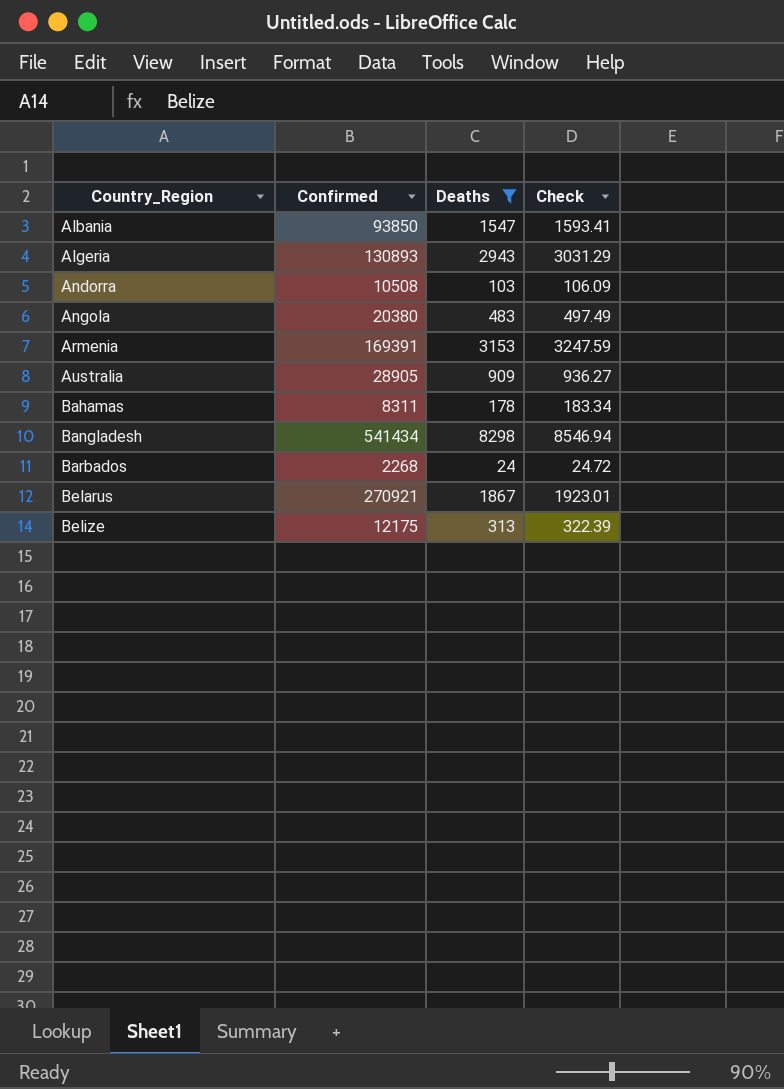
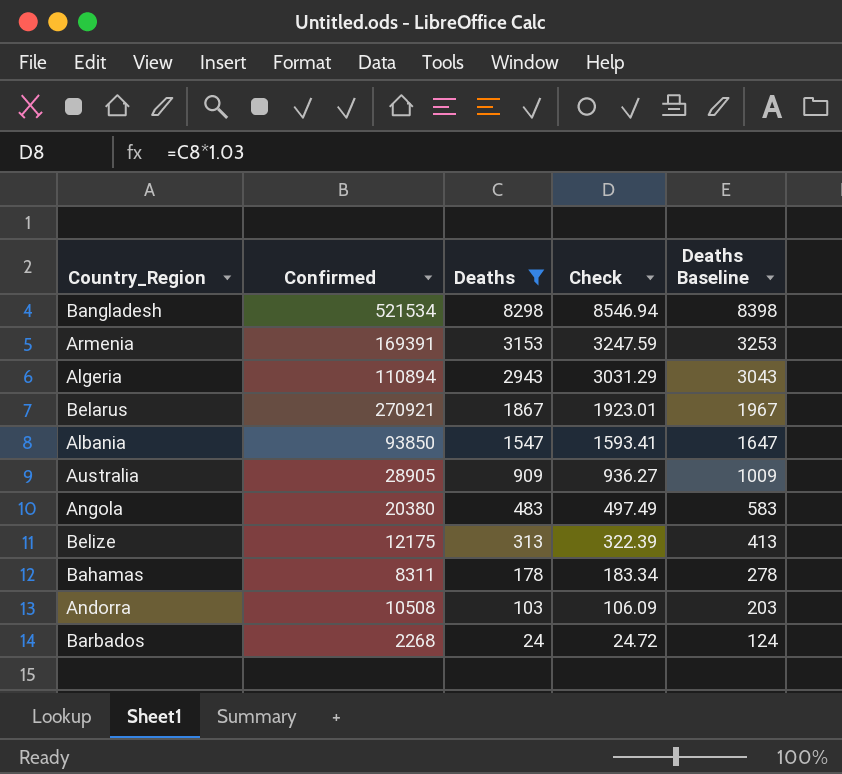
row order: Country_Region ascending -> Deaths descending
column Deaths Baseline | formula: none -> [Deaths] + 100
Bangladesh | Confirmed: 541434 -> 521534
Algeria | Confirmed: 130893 -> 110894

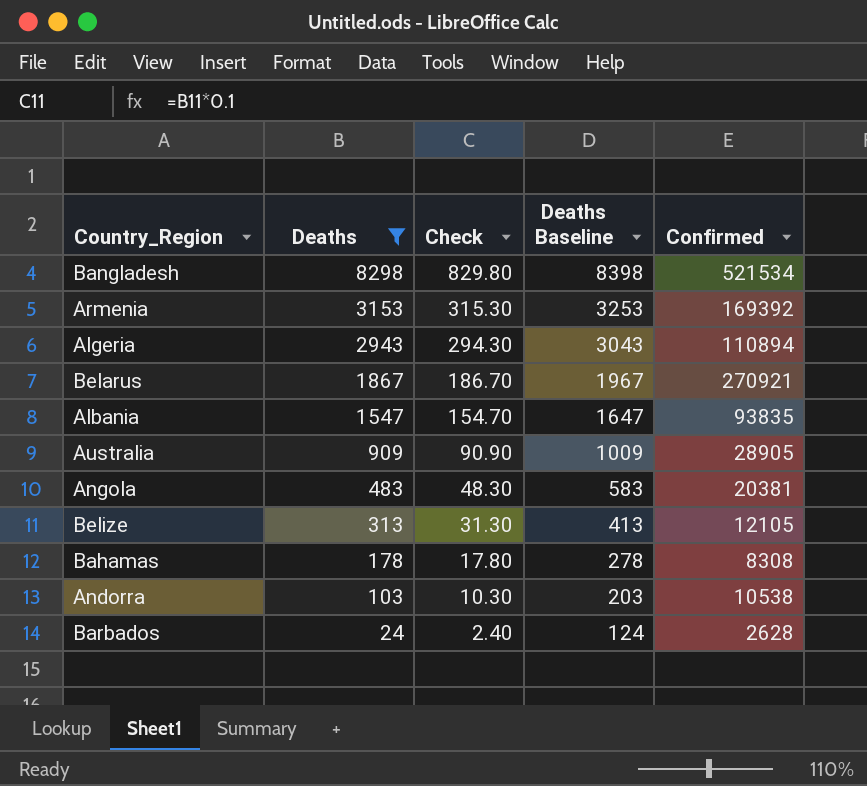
column Check | formula: [Deaths] * 1.03 -> [Deaths] * 0.1
column Confirmed | position: 2 -> 5
Armenia | Confirmed: 169391 -> 169392
Albania | Confirmed: 93850 -> 93835
Angola | Confirmed: 20380 -> 20381
Belize | Confirmed: 12175 -> 12105
Bahamas | Confirmed: 8311 -> 8308
Andorra | Confirmed: 10508 -> 10538
Barbados | Confirmed: 2268 -> 2628

